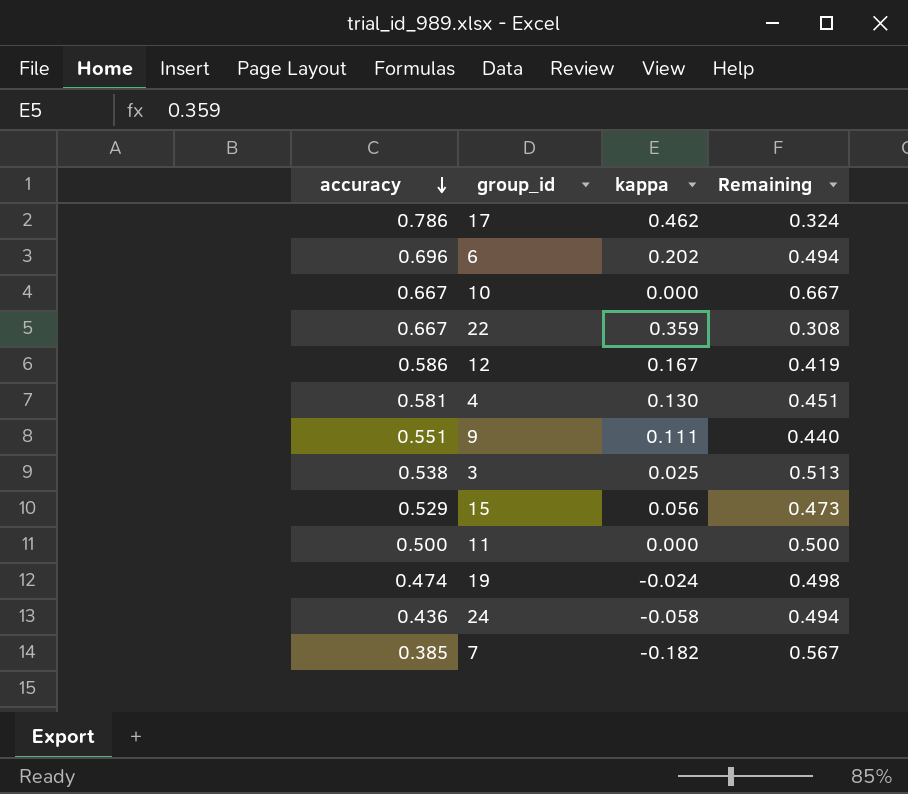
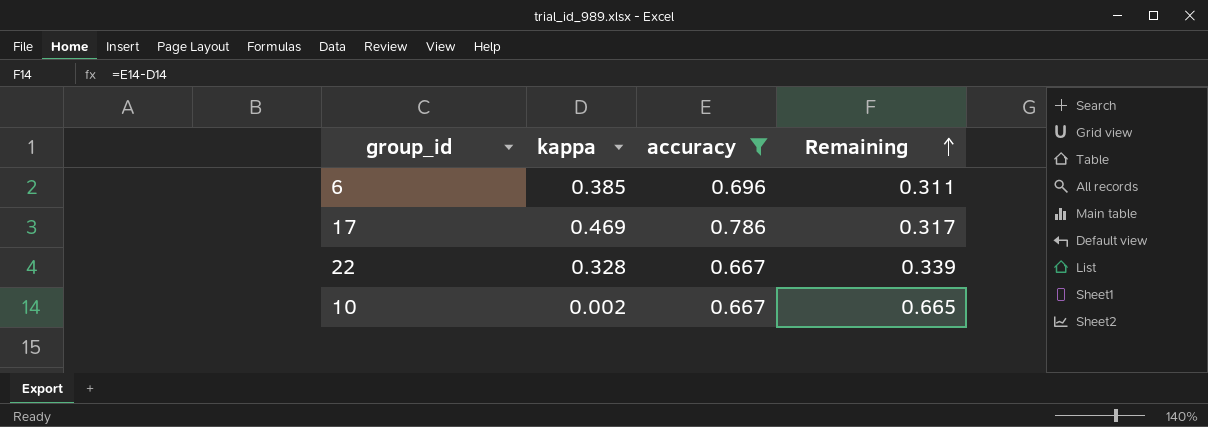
filter: none -> accuracy >= 0.667
row order: accuracy descending -> Remaining ascending
column accuracy | position: 1 -> 3
6 | kappa: 0.202 -> 0.385
6 | Remaining: 0.494 -> 0.311
17 | kappa: 0.462 -> 0.469
17 | Remaining: 0.324 -> 0.317
22 | kappa: 0.359 -> 0.328
22 | Remaining: 0.308 -> 0.339
10 | kappa: 0.000 -> 0.002
10 | Remaining: 0.667 -> 0.665

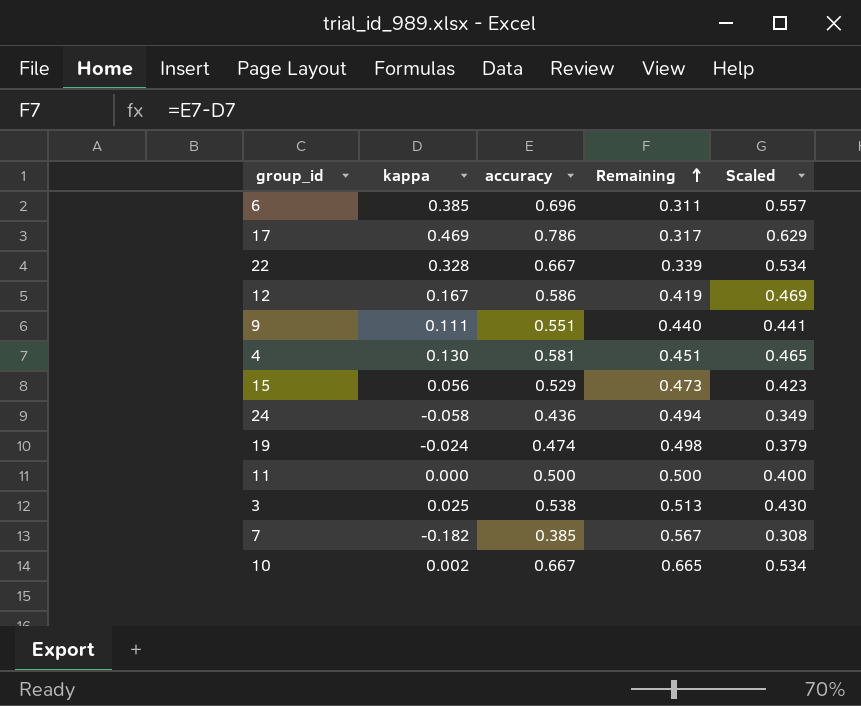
filter: accuracy >= 0.667 -> none
column Scaled | formula: none -> [accuracy] * 0.8

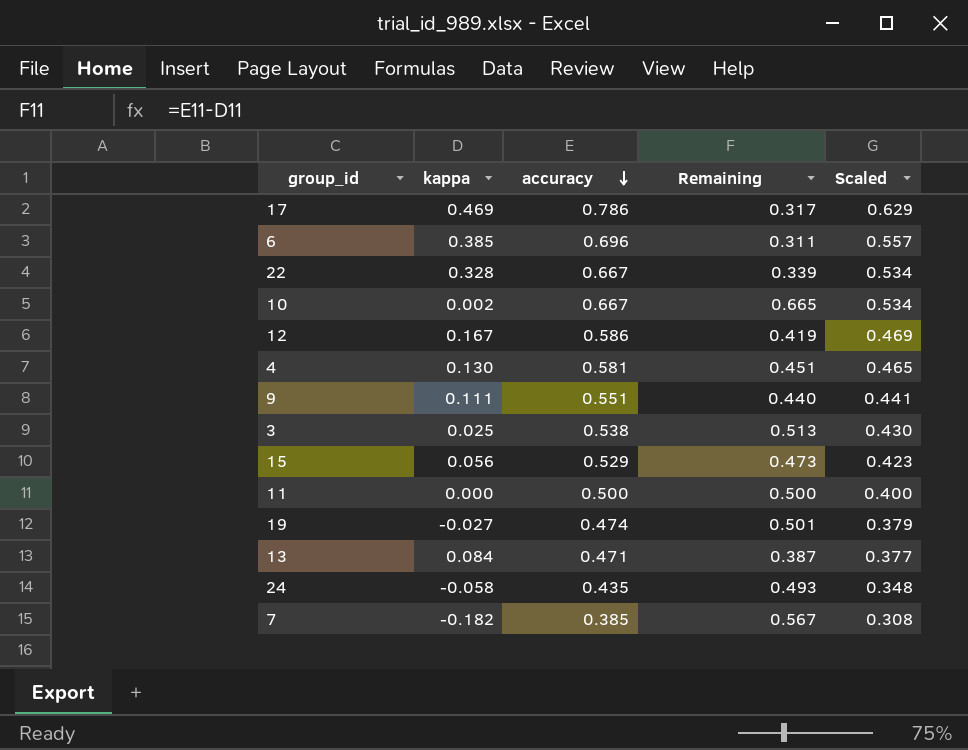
row order: Remaining ascending -> accuracy descending
19 | kappa: -0.024 -> -0.027
19 | Remaining: 0.498 -> 0.501
row 13: none -> 0.084 | 0.471 | 0.387 | 0.377
24 | accuracy: 0.436 -> 0.435
24 | Remaining: 0.494 -> 0.493
24 | Scaled: 0.349 -> 0.348

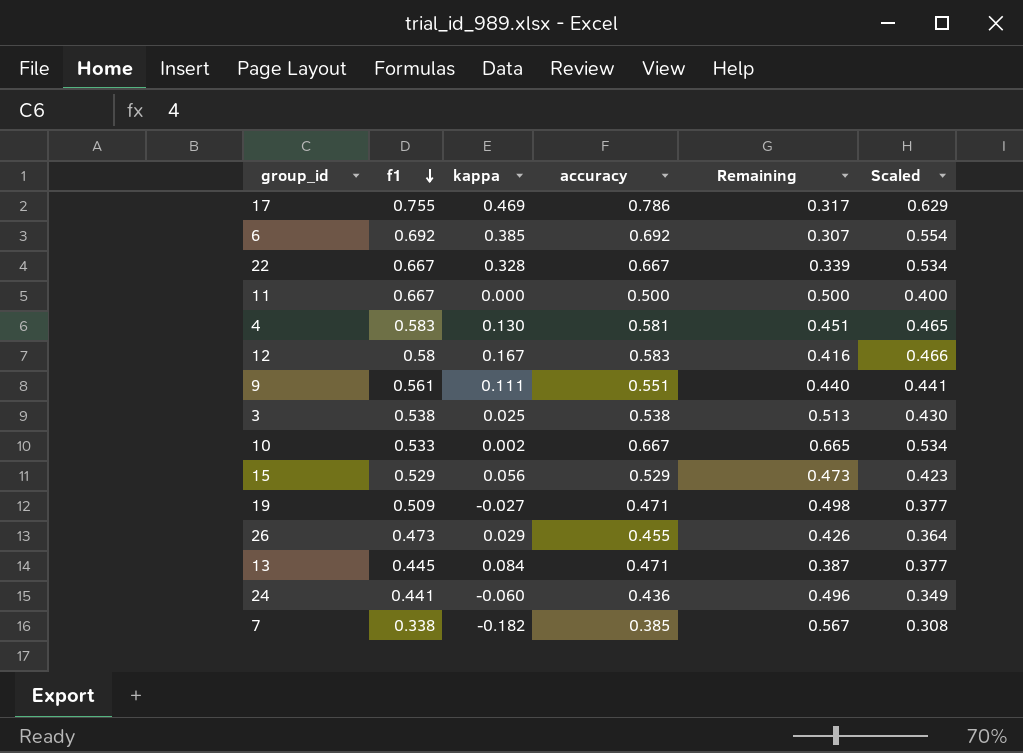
row order: accuracy descending -> f1 descending
column f1 | position: none -> 2
6 | accuracy: 0.696 -> 0.692
6 | Remaining: 0.311 -> 0.307
6 | Scaled: 0.557 -> 0.554
12 | accuracy: 0.586 -> 0.583
12 | Remaining: 0.419 -> 0.416
12 | Scaled: 0.469 -> 0.466
19 | accuracy: 0.474 -> 0.471
19 | Remaining: 0.501 -> 0.498
19 | Scaled: 0.379 -> 0.377
row 26: none -> 0.473 | 0.029 | 0.455 | 0.426 | 0.364
24 | kappa: -0.058 -> -0.060
24 | accuracy: 0.435 -> 0.436
24 | Remaining: 0.493 -> 0.496
24 | Scaled: 0.348 -> 0.349

